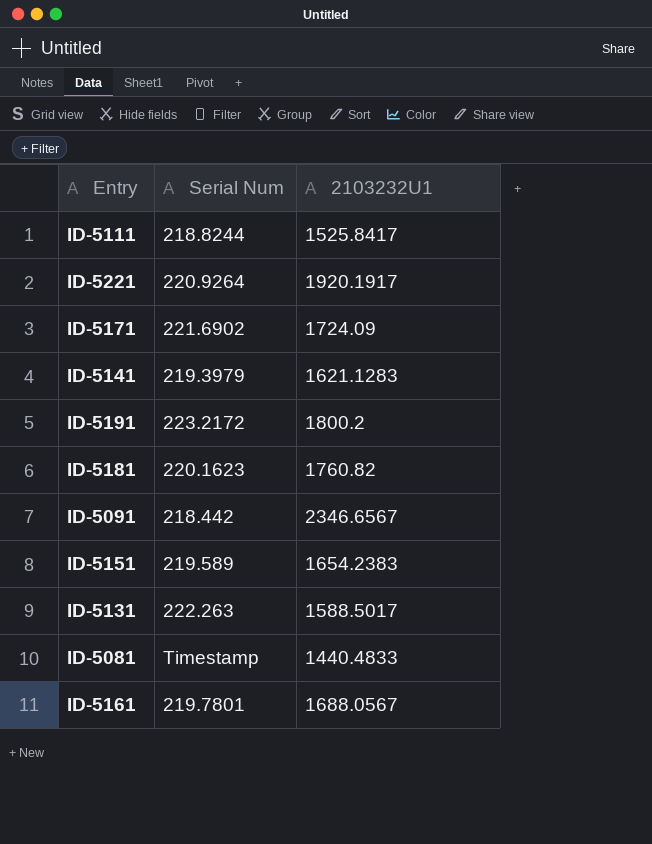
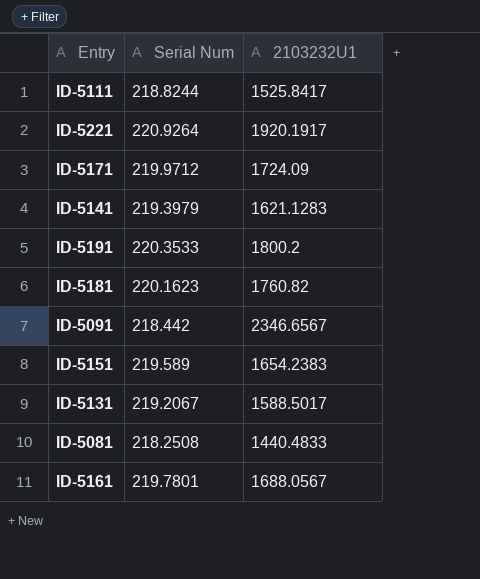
ID-5171 | Serial Num: 221.6902 -> 219.9712
ID-5191 | Serial Num: 223.2172 -> 220.3533
ID-5131 | Serial Num: 222.263 -> 219.2067
ID-5081 | Serial Num: Timestamp -> 218.2508

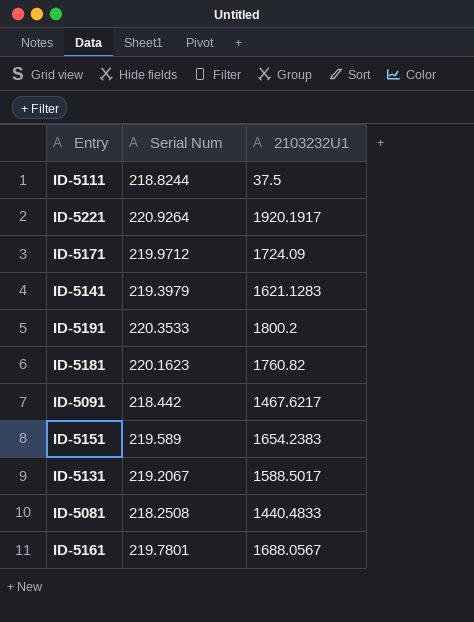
ID-5111 | 2103232U1: 1525.8417 -> 37.5
ID-5091 | 2103232U1: 2346.6567 -> 1467.6217

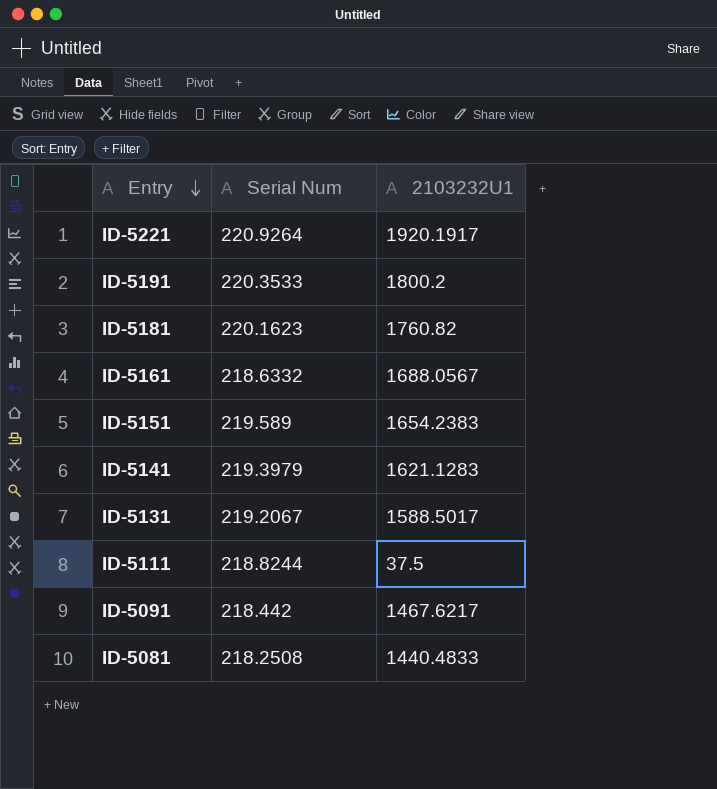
row order: none -> Entry descending
row ID-5171: 219.9712 | 1724.09 -> none
ID-5161 | Serial Num: 219.7801 -> 218.6332

